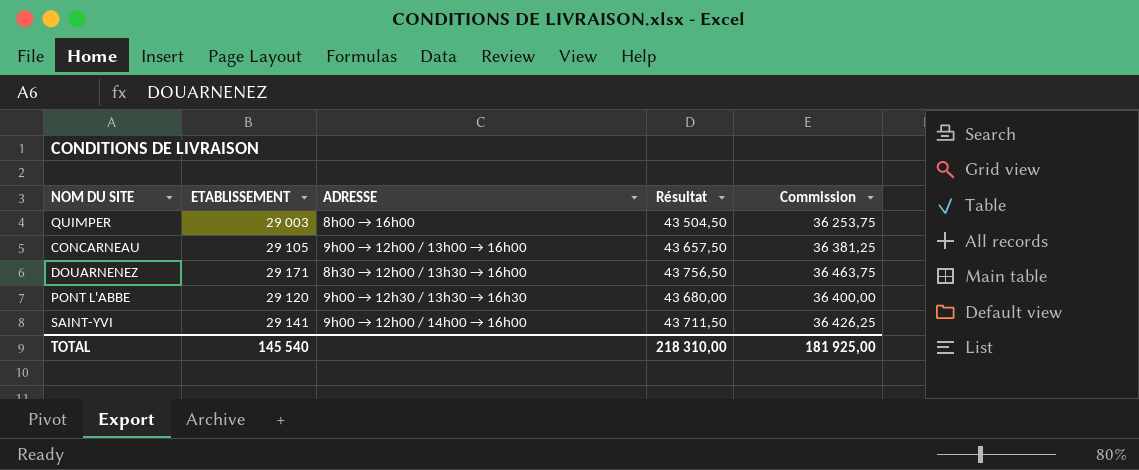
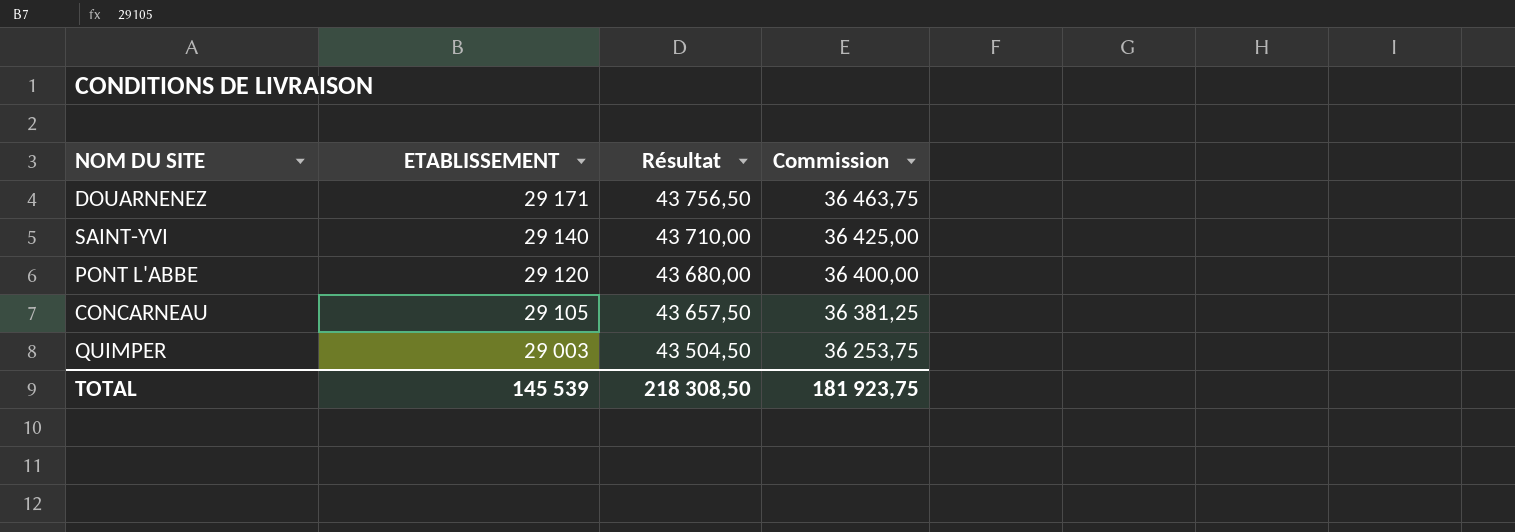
row order: none -> ETABLISSEMENT descending
column ADRESSE | position: 3 -> none
SAINT-YVI | ETABLISSEMENT: 29 141 -> 29 140
SAINT-YVI | Résultat: 43 711,50 -> 43 710,00
SAINT-YVI | Commission: 36 426,25 -> 36 425,00
TOTAL | ETABLISSEMENT: 145 540 -> 145 539
TOTAL | Résultat: 218 310,00 -> 218 308,50
TOTAL | Commission: 181 925,00 -> 181 923,75

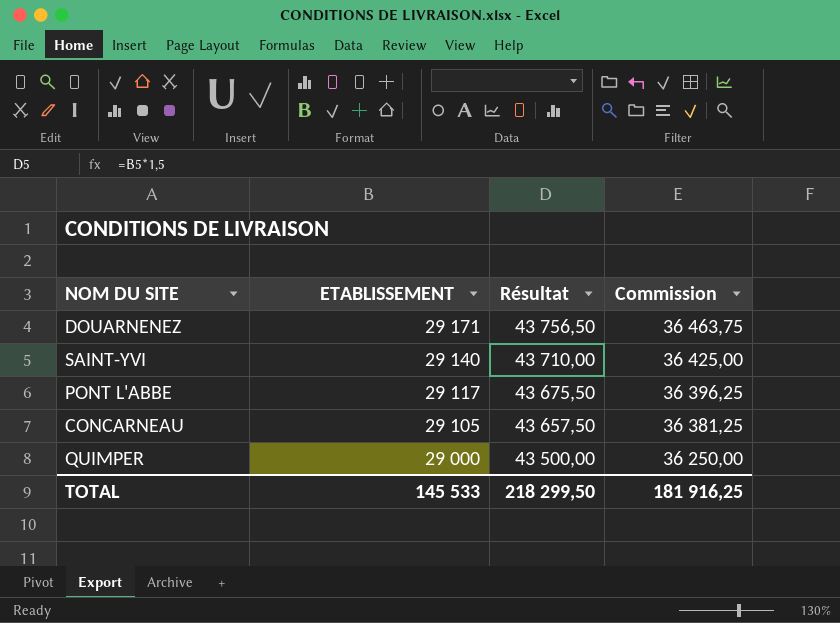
PONT L'ABBE | ETABLISSEMENT: 29 120 -> 29 117
PONT L'ABBE | Résultat: 43 680,00 -> 43 675,50
PONT L'ABBE | Commission: 36 400,00 -> 36 396,25
QUIMPER | ETABLISSEMENT: 29 003 -> 29 000
QUIMPER | Résultat: 43 504,50 -> 43 500,00
QUIMPER | Commission: 36 253,75 -> 36 250,00
TOTAL | ETABLISSEMENT: 145 539 -> 145 533
TOTAL | Résultat: 218 308,50 -> 218 299,50
TOTAL | Commission: 181 923,75 -> 181 916,25

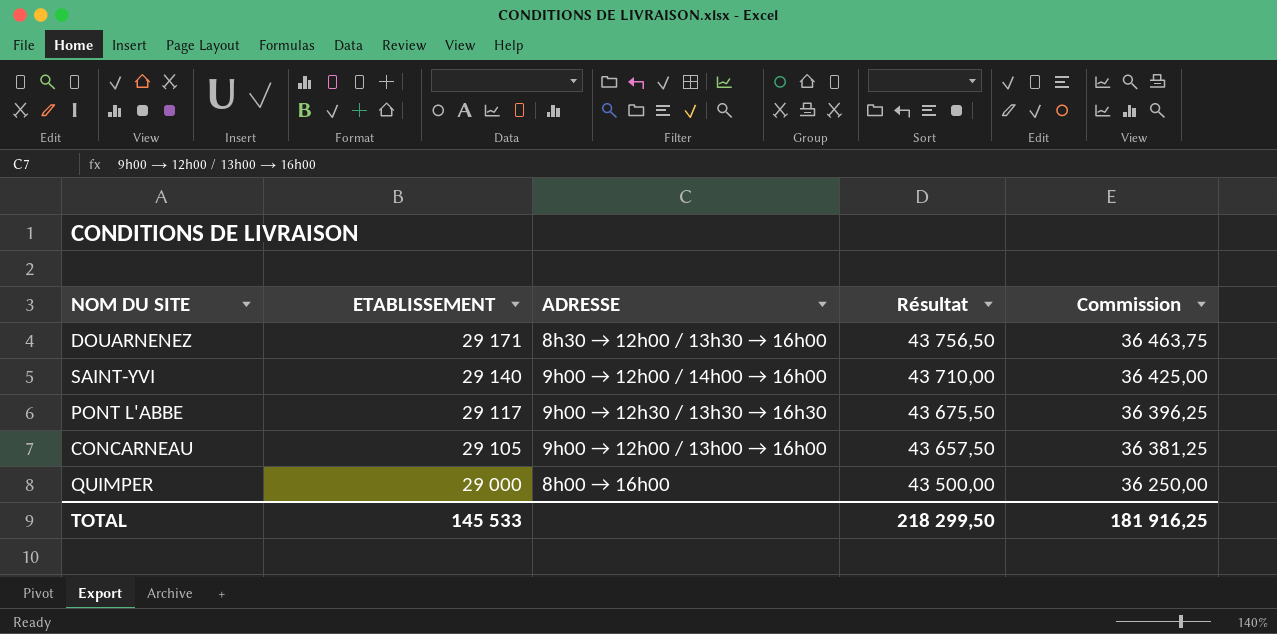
column ADRESSE | position: none -> 3

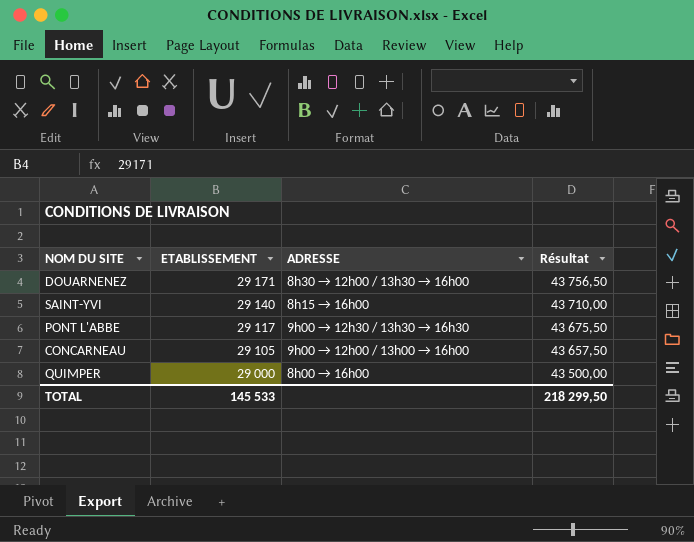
column Commission | formula: [ETABLISSEMENT] * 1,25 -> none
SAINT-YVI | ADRESSE: 9h00 → 12h00 / 14h00 → 16h00 -> 8h15 → 16h00

